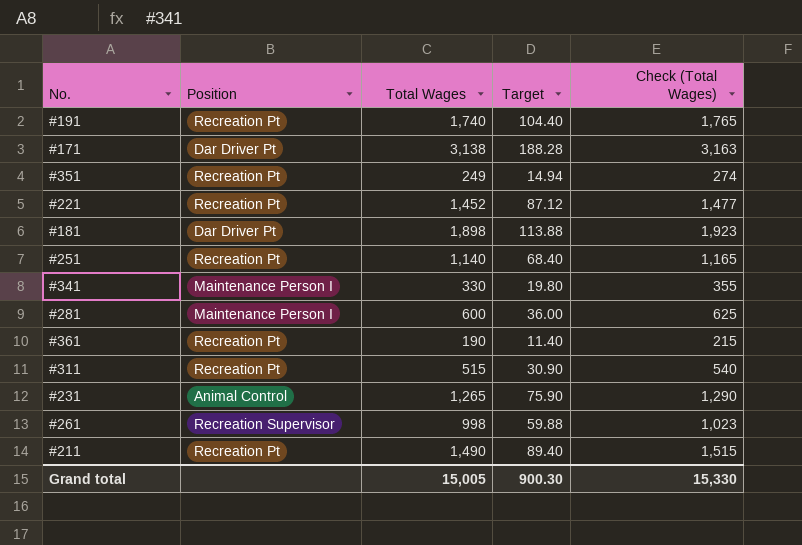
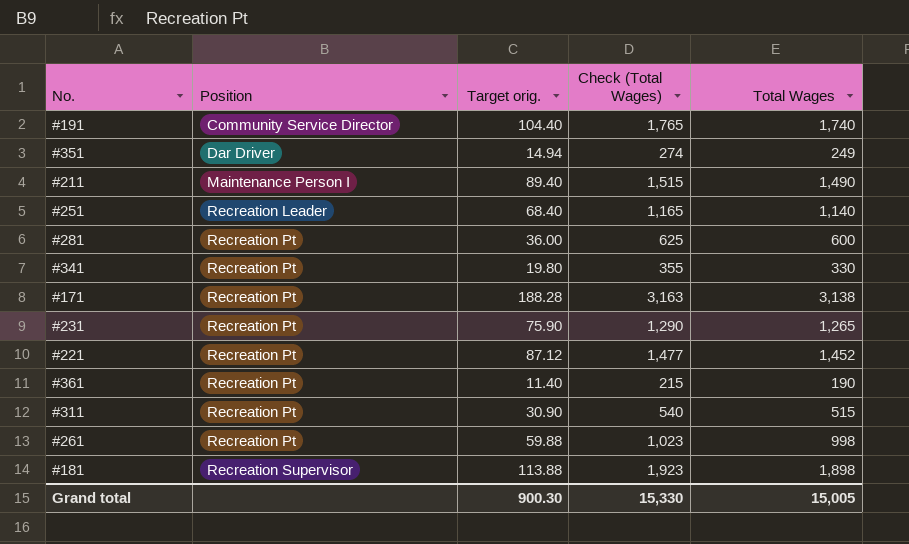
row order: none -> Position ascending
column name: Target -> Target orig.
column Total Wages | position: 3 -> 5
#191 | Position: Recreation Pt -> Community Service Director
#351 | Position: Recreation Pt -> Dar Driver
#211 | Position: Recreation Pt -> Maintenance Person I
#251 | Position: Recreation Pt -> Recreation Leader
#281 | Position: Maintenance Person I -> Recreation Pt
#341 | Position: Maintenance Person I -> Recreation Pt
#171 | Position: Dar Driver Pt -> Recreation Pt
#231 | Position: Animal Control -> Recreation Pt
#261 | Position: Recreation Supervisor -> Recreation Pt
#181 | Position: Dar Driver Pt -> Recreation Supervisor

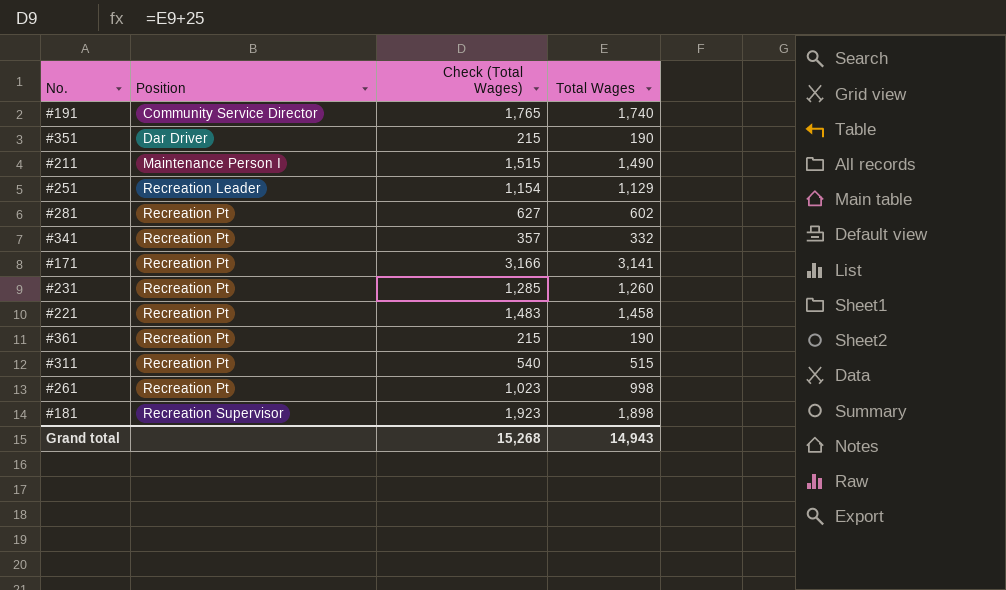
column Target orig. | formula: [Total Wages] * 0.06 -> none
#351 | Check (Total Wages): 274 -> 215
#351 | Total Wages: 249 -> 190
#251 | Check (Total Wages): 1,165 -> 1,154
#251 | Total Wages: 1,140 -> 1,129
#281 | Check (Total Wages): 625 -> 627
#281 | Total Wages: 600 -> 602
#341 | Check (Total Wages): 355 -> 357
#341 | Total Wages: 330 -> 332
#171 | Check (Total Wages): 3,163 -> 3,166
#171 | Total Wages: 3,138 -> 3,141
#231 | Check (Total Wages): 1,290 -> 1,285
#231 | Total Wages: 1,265 -> 1,260
#221 | Check (Total Wages): 1,477 -> 1,483
#221 | Total Wages: 1,452 -> 1,458
Grand total | Check (Total Wages): 15,330 -> 15,268
Grand total | Total Wages: 15,005 -> 14,943

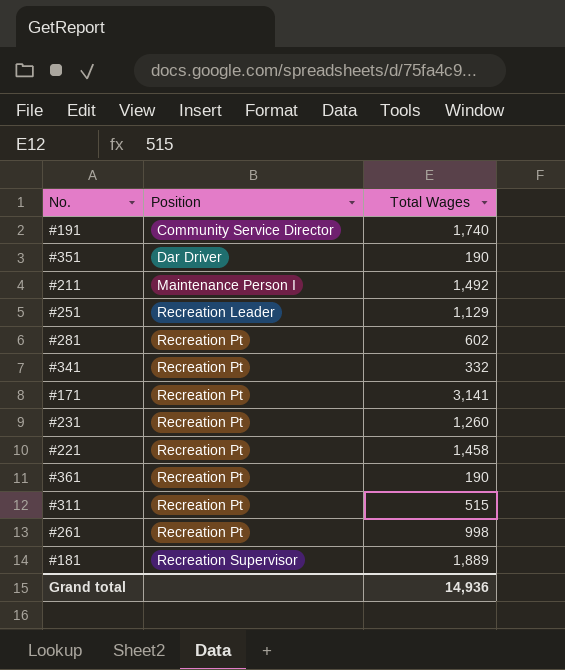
column Check (Total Wages) | formula: [Total Wages] + 25 -> none
#211 | Total Wages: 1,490 -> 1,492
#181 | Total Wages: 1,898 -> 1,889
Grand total | Total Wages: 14,943 -> 14,936

